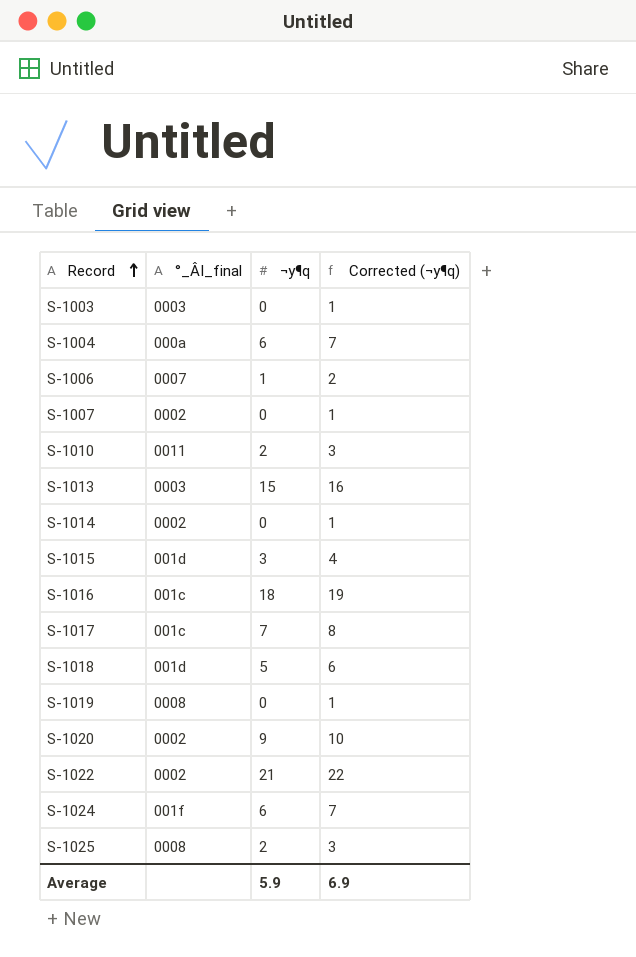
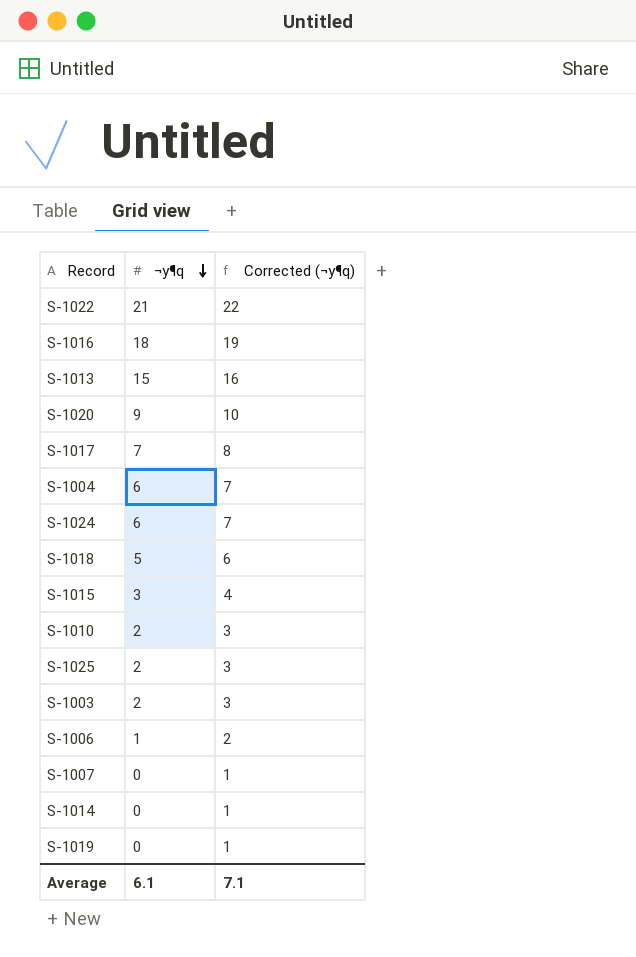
row order: Record ascending -> ¬y¶q descending
column °_ÂI_final | position: 2 -> none
S-1003 | ¬y¶q: 0 -> 2
S-1003 | Corrected (¬y¶q): 1 -> 3
Average | ¬y¶q: 5.9 -> 6.1
Average | Corrected (¬y¶q): 6.9 -> 7.1

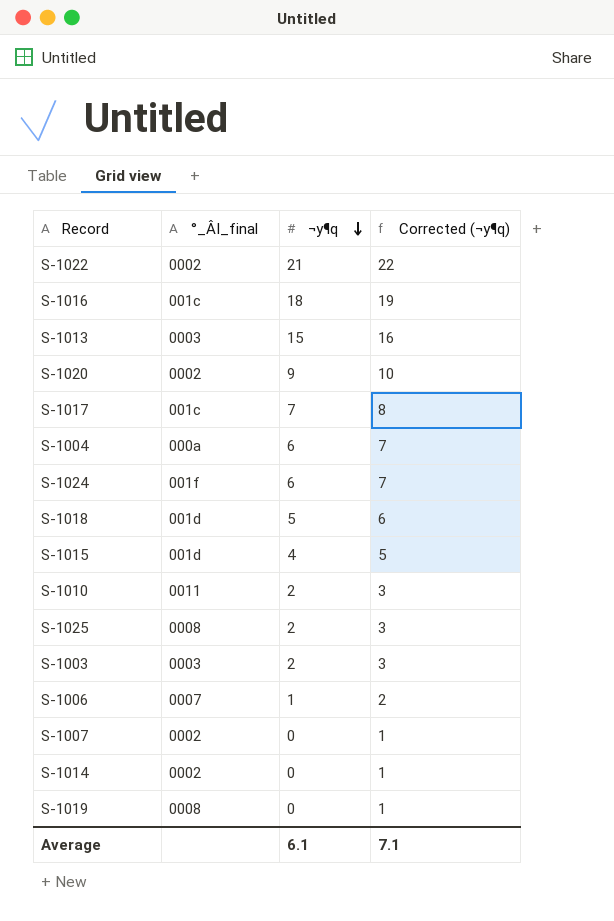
column °_ÂI_final | position: none -> 2
S-1015 | ¬y¶q: 3 -> 4
S-1015 | Corrected (¬y¶q): 4 -> 5

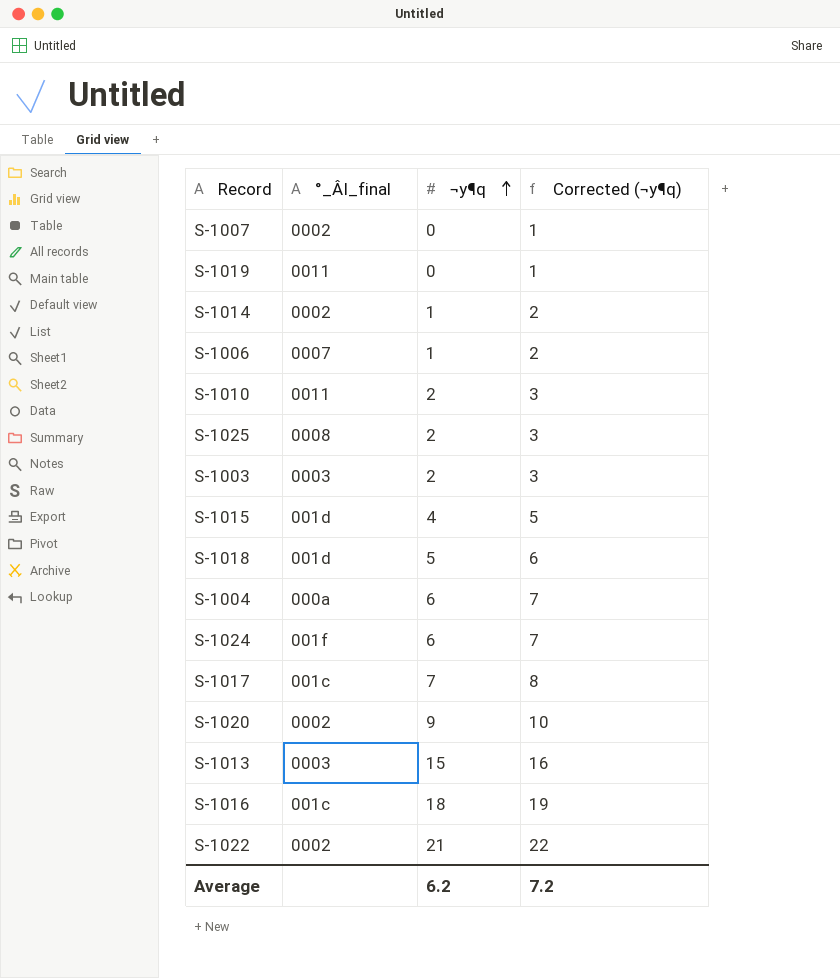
row order: ¬y¶q descending -> ¬y¶q ascending
S-1019 | °_ÂI_final: 0008 -> 0011
S-1014 | ¬y¶q: 0 -> 1
S-1014 | Corrected (¬y¶q): 1 -> 2
Average | ¬y¶q: 6.1 -> 6.2
Average | Corrected (¬y¶q): 7.1 -> 7.2

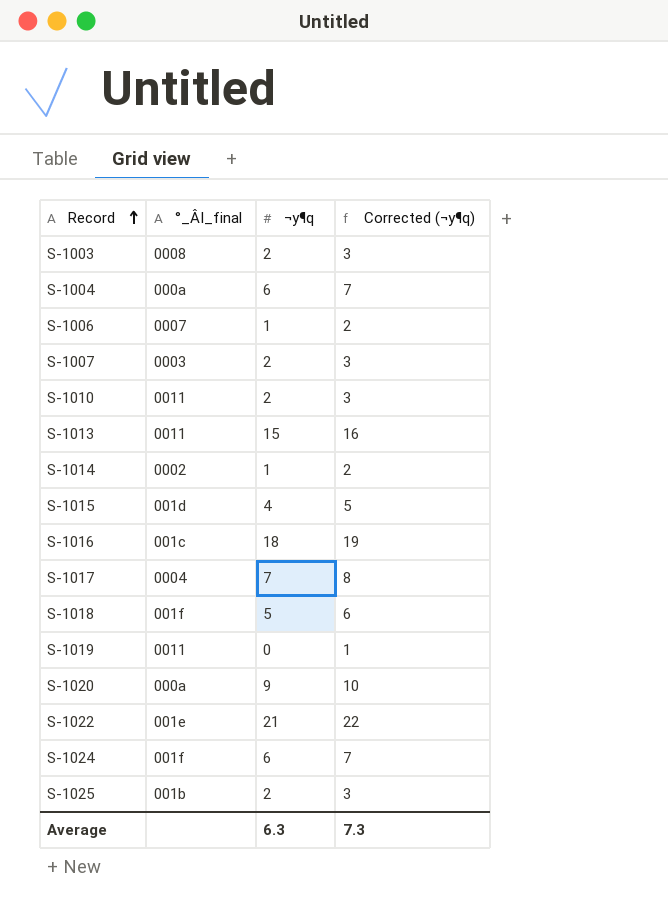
row order: ¬y¶q ascending -> Record ascending
S-1003 | °_ÂI_final: 0003 -> 0008
S-1007 | °_ÂI_final: 0002 -> 0003
S-1007 | ¬y¶q: 0 -> 2
S-1007 | Corrected (¬y¶q): 1 -> 3
S-1013 | °_ÂI_final: 0003 -> 0011
S-1017 | °_ÂI_final: 001c -> 0004
S-1018 | °_ÂI_final: 001d -> 001f
S-1020 | °_ÂI_final: 0002 -> 000a
S-1022 | °_ÂI_final: 0002 -> 001e
S-1025 | °_ÂI_final: 0008 -> 001b
Average | ¬y¶q: 6.2 -> 6.3
Average | Corrected (¬y¶q): 7.2 -> 7.3

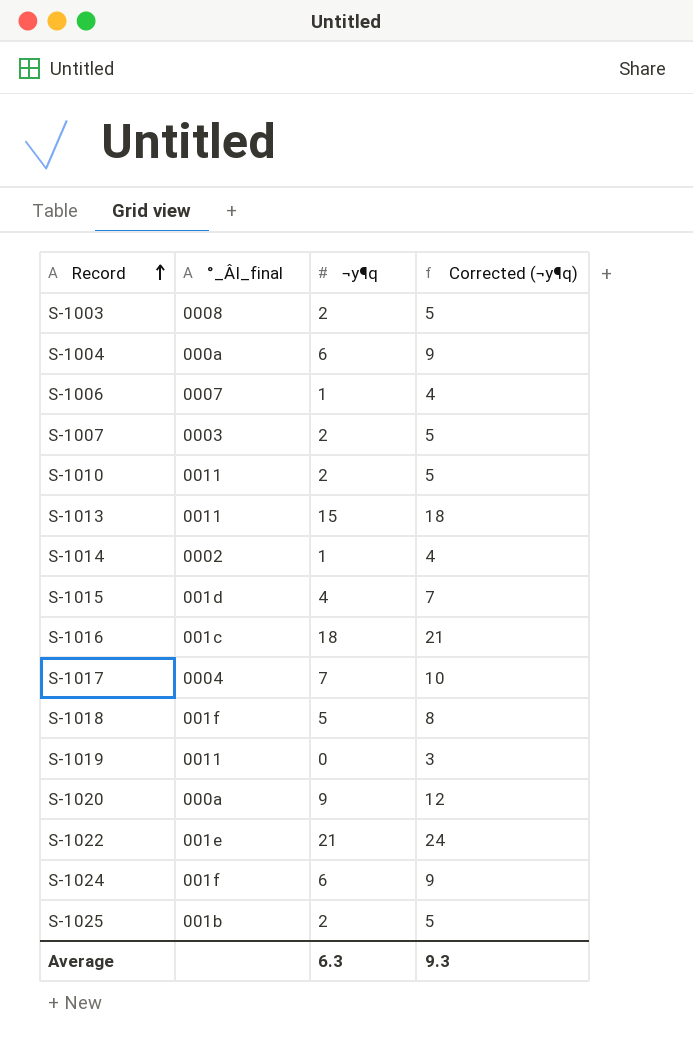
column Corrected (¬y¶q) | formula: [¬y¶q] + 1 -> [¬y¶q] + 3
Average | Corrected (¬y¶q): 7.3 -> 9.3

